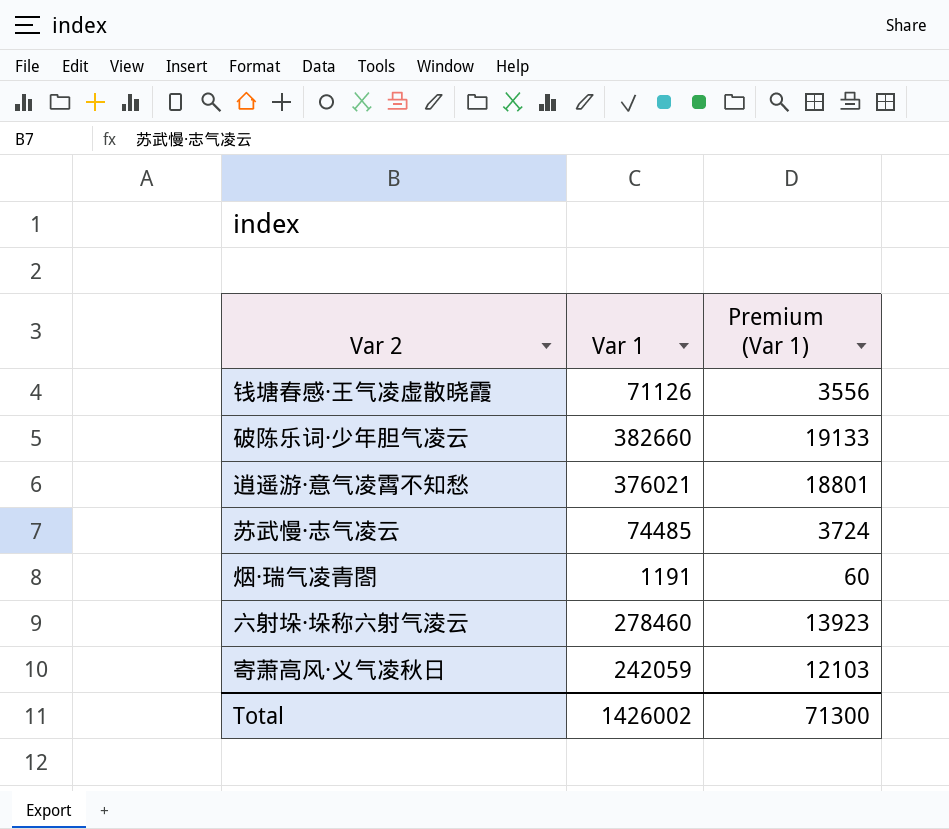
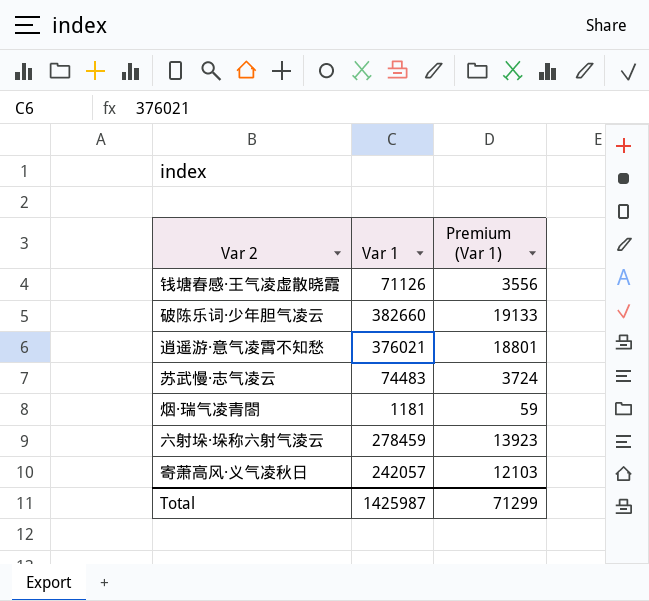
苏武慢·志气凌云 | Var 1: 74485 -> 74483
烟·瑞气凌青閤 | Var 1: 1191 -> 1181
烟·瑞气凌青閤 | Premium (Var 1): 60 -> 59
六射垛·垛称六射气淩云 | Var 1: 278460 -> 278459
寄萧高风·义气凌秋日 | Var 1: 242059 -> 242057
Total | Var 1: 1426002 -> 1425987
Total | Premium (Var 1): 71300 -> 71299

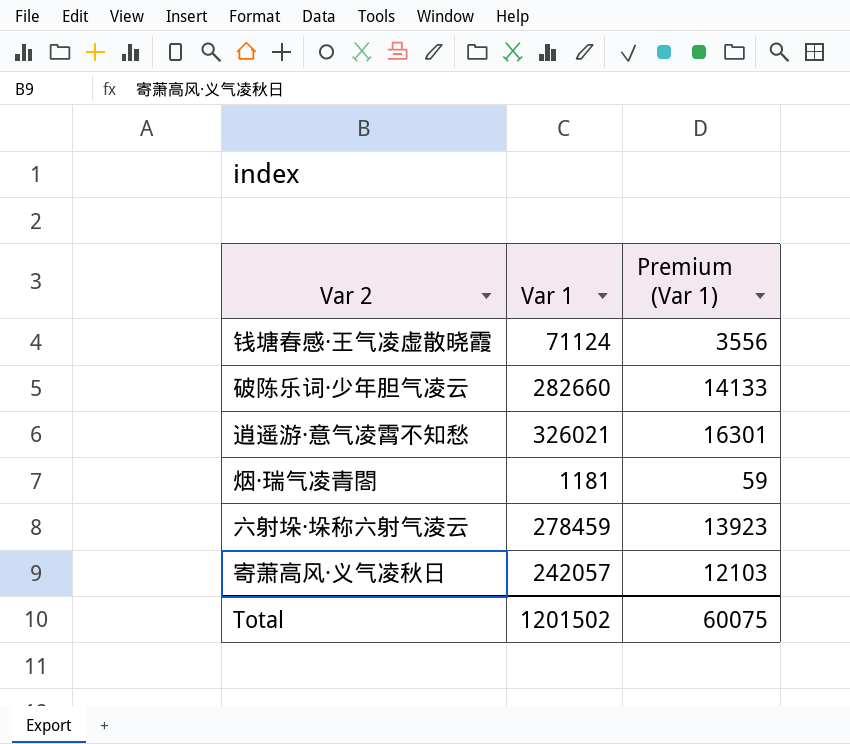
row 苏武慢·志气凌云: 74483 | 3724 -> none
钱塘春感·王气凌虚散晓霞 | Var 1: 71126 -> 71124
破陈乐词·少年胆气凌云 | Var 1: 382660 -> 282660
破陈乐词·少年胆气凌云 | Premium (Var 1): 19133 -> 14133
逍遥游·意气凌霄不知愁 | Var 1: 376021 -> 326021
逍遥游·意气凌霄不知愁 | Premium (Var 1): 18801 -> 16301
Total | Var 1: 1425987 -> 1201502
Total | Premium (Var 1): 71299 -> 60075

